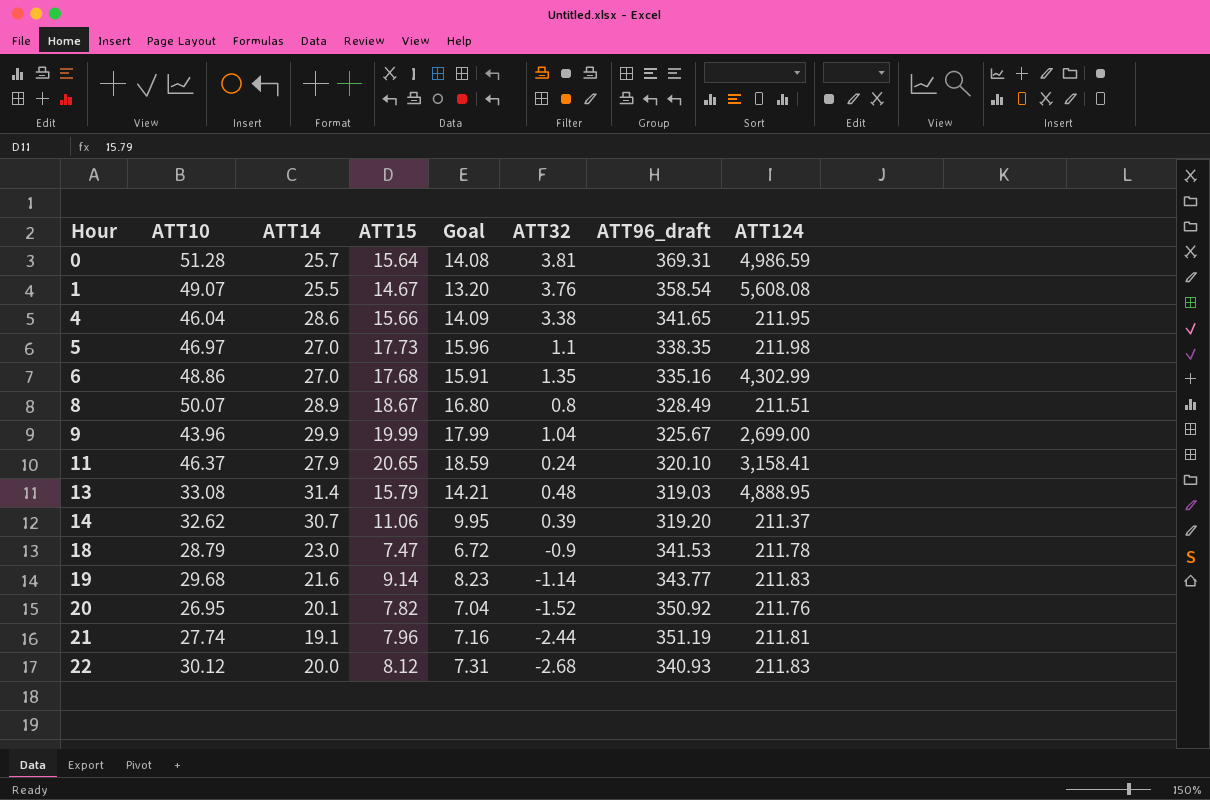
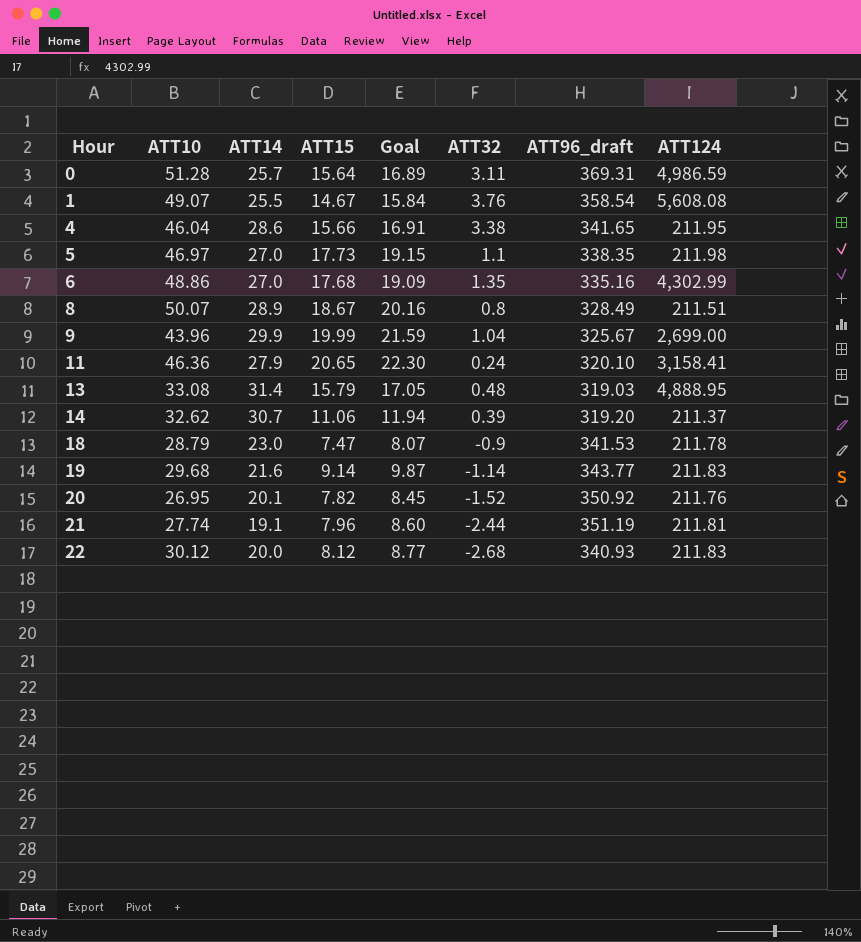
column Goal | formula: [ATT15] * 0.9 -> [ATT15] * 1.08
0 | ATT32: 3.81 -> 3.11
11 | ATT10: 46.37 -> 46.36

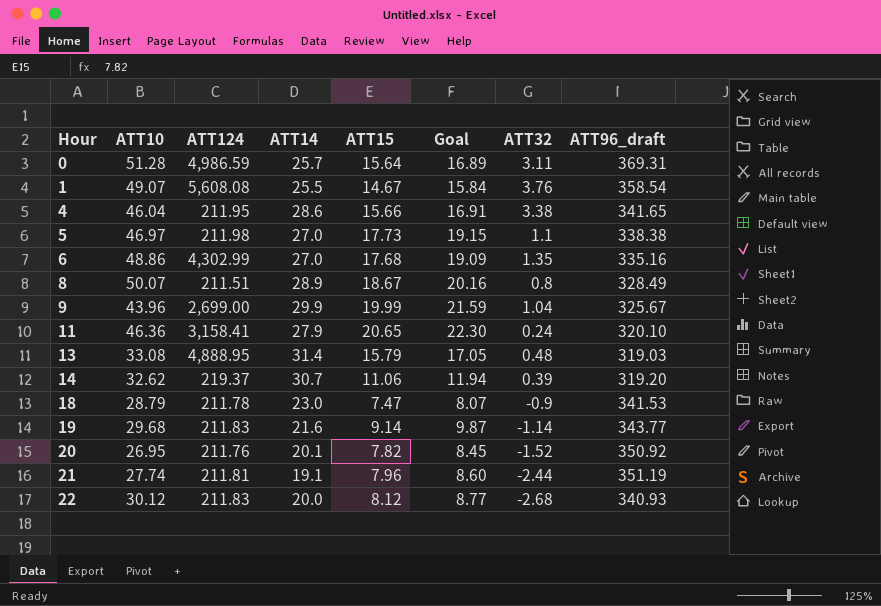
column ATT124 | position: 8 -> 3
5 | ATT96_draft: 338.35 -> 338.38
14 | ATT124: 211.37 -> 219.37

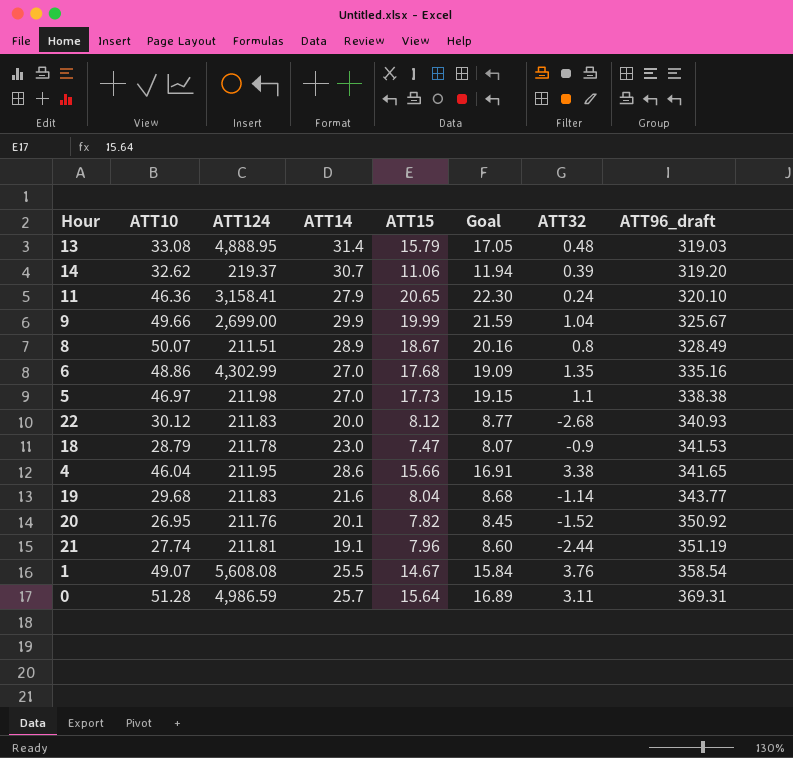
row order: Hour ascending -> ATT96_draft ascending
9 | ATT10: 43.96 -> 49.66
19 | ATT15: 9.14 -> 8.04
19 | Goal: 9.87 -> 8.68

